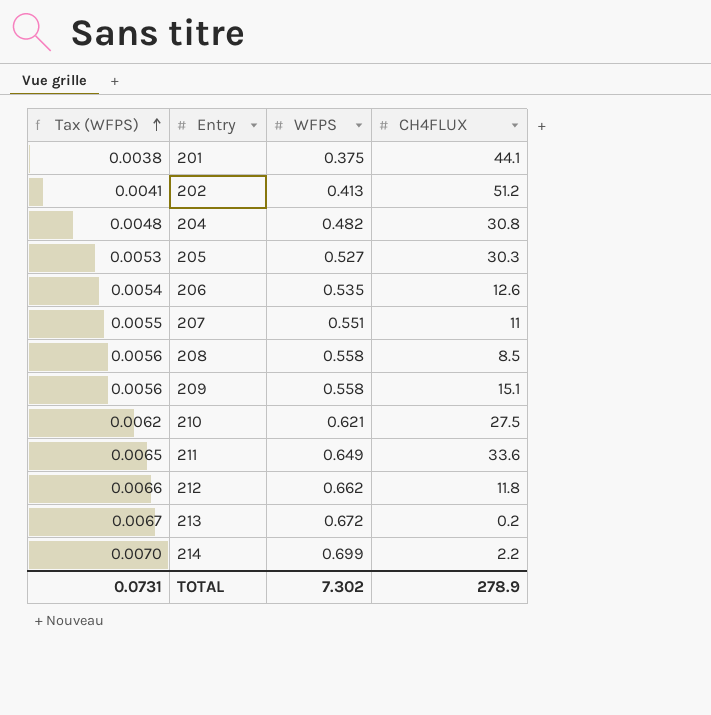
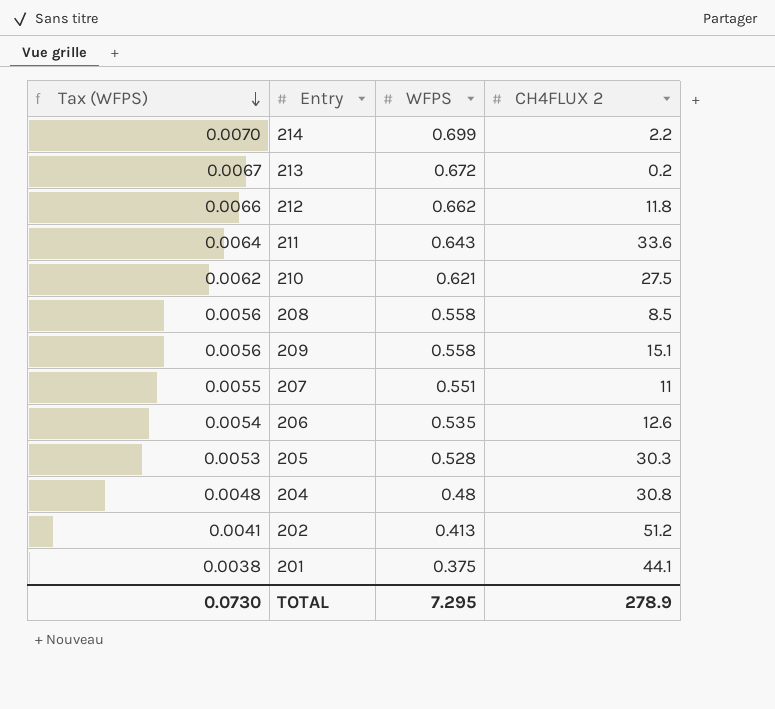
row order: Tax (WFPS) ascending -> Tax (WFPS) descending
column name: CH4FLUX -> CH4FLUX 2
211 | Tax (WFPS): 0.0065 -> 0.0064
211 | WFPS: 0.649 -> 0.643
205 | WFPS: 0.527 -> 0.528
204 | WFPS: 0.482 -> 0.48
TOTAL | Tax (WFPS): 0.0731 -> 0.0730
TOTAL | WFPS: 7.302 -> 7.295

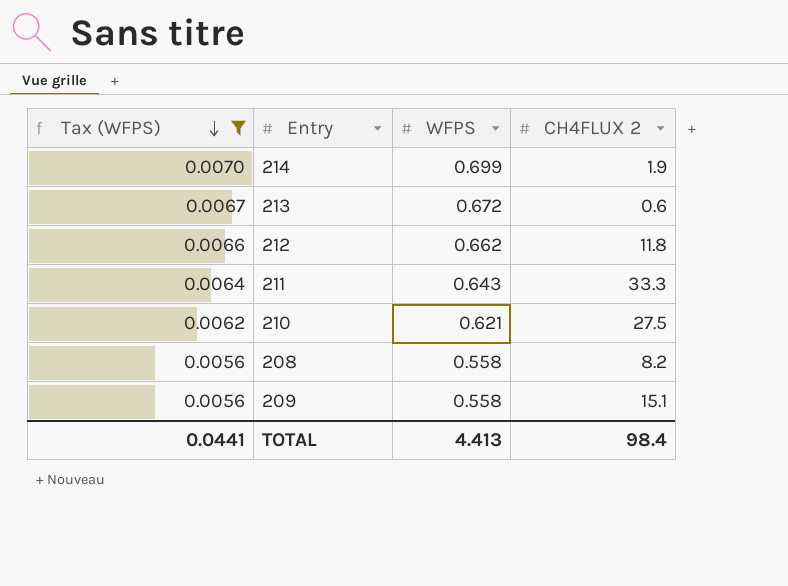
filter: none -> Tax (WFPS) >= 0.0056
214 | CH4FLUX 2: 2.2 -> 1.9
213 | CH4FLUX 2: 0.2 -> 0.6
211 | CH4FLUX 2: 33.6 -> 33.3
208 | CH4FLUX 2: 8.5 -> 8.2
TOTAL | Tax (WFPS): 0.0730 -> 0.0441
TOTAL | WFPS: 7.295 -> 4.413
TOTAL | CH4FLUX 2: 278.9 -> 98.4

